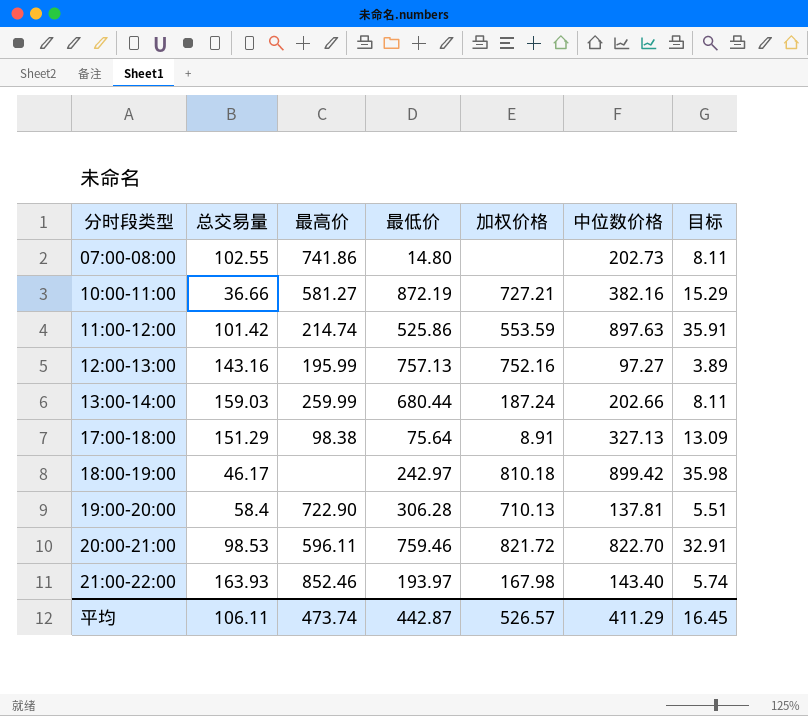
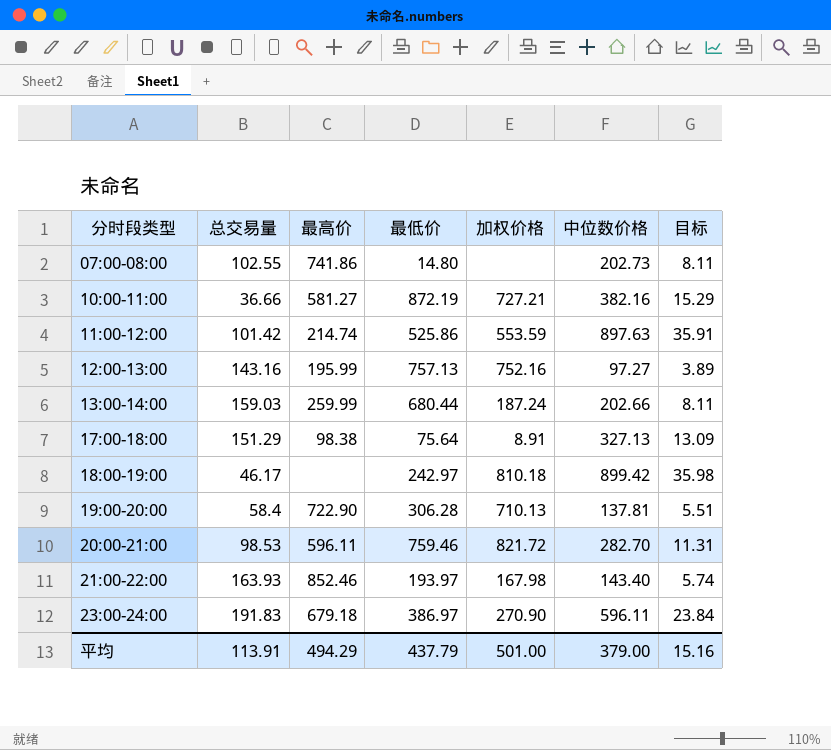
20:00-21:00 | 中位数价格: 822.70 -> 282.70
20:00-21:00 | 目标: 32.91 -> 11.31
row 23:00-24:00: none -> 191.83 | 679.18 | 386.97 | 270.90 | 596.11 | 23.84
平均 | 总交易量: 106.11 -> 113.91
平均 | 最高价: 473.74 -> 494.29
平均 | 最低价: 442.87 -> 437.79
平均 | 加权价格: 526.57 -> 501.00
平均 | 中位数价格: 411.29 -> 379.00
平均 | 目标: 16.45 -> 15.16

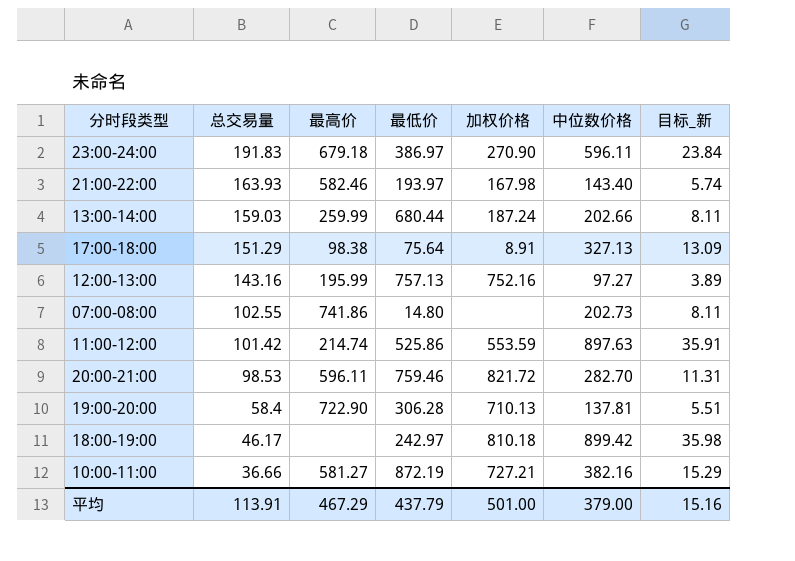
row order: 分时段类型 ascending -> 总交易量 descending
column name: 目标 -> 目标_新
21:00-22:00 | 最高价: 852.46 -> 582.46
平均 | 最高价: 494.29 -> 467.29

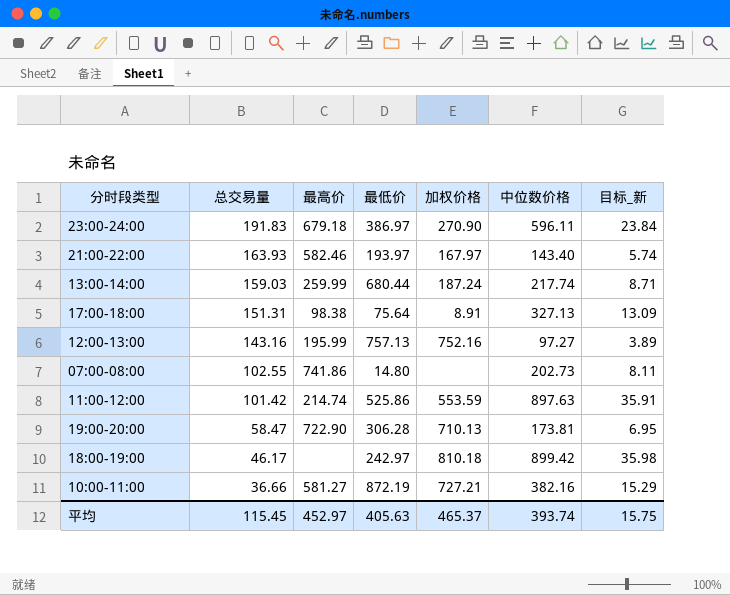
row 20:00-21:00: 98.53 | 596.11 | 759.46 | 821.72 | 282.70 | 11.31 -> none
21:00-22:00 | 加权价格: 167.98 -> 167.97
13:00-14:00 | 中位数价格: 202.66 -> 217.74
13:00-14:00 | 目标_新: 8.11 -> 8.71
17:00-18:00 | 总交易量: 151.29 -> 151.31
19:00-20:00 | 总交易量: 58.4 -> 58.47
19:00-20:00 | 中位数价格: 137.81 -> 173.81
19:00-20:00 | 目标_新: 5.51 -> 6.95
平均 | 总交易量: 113.91 -> 115.45
平均 | 最高价: 467.29 -> 452.97
平均 | 最低价: 437.79 -> 405.63
平均 | 加权价格: 501.00 -> 465.37
平均 | 中位数价格: 379.00 -> 393.74
平均 | 目标_新: 15.16 -> 15.75

